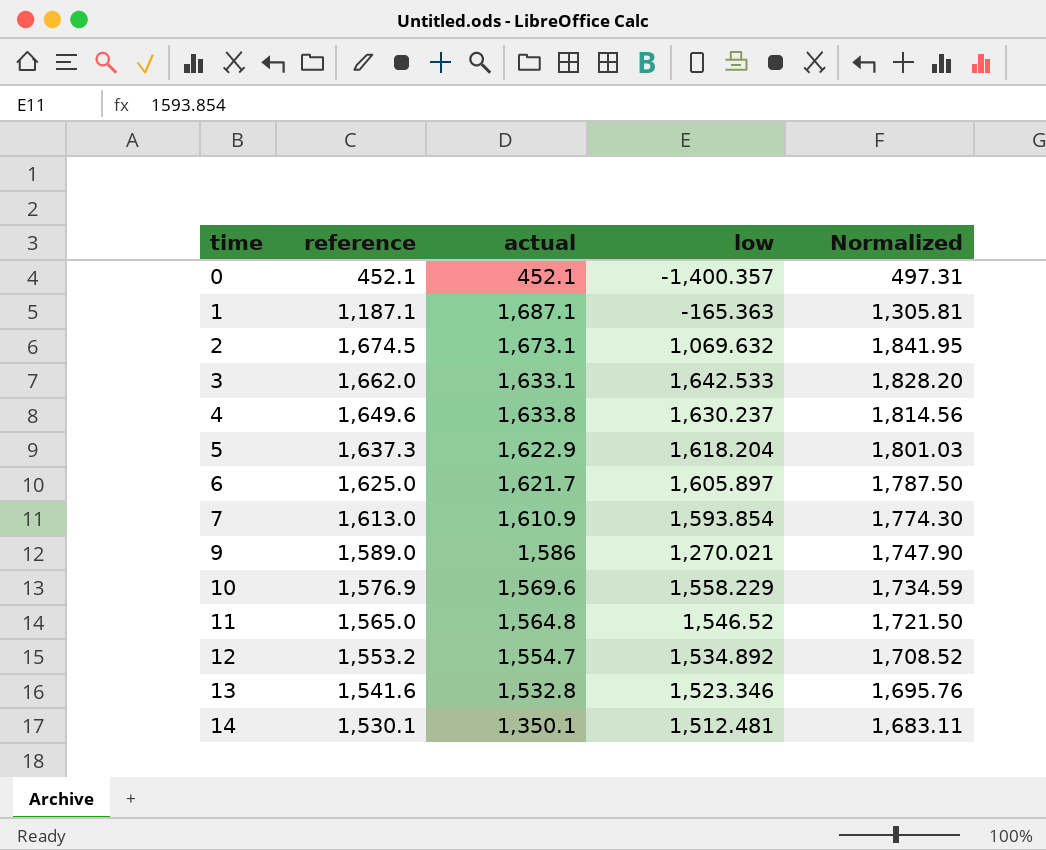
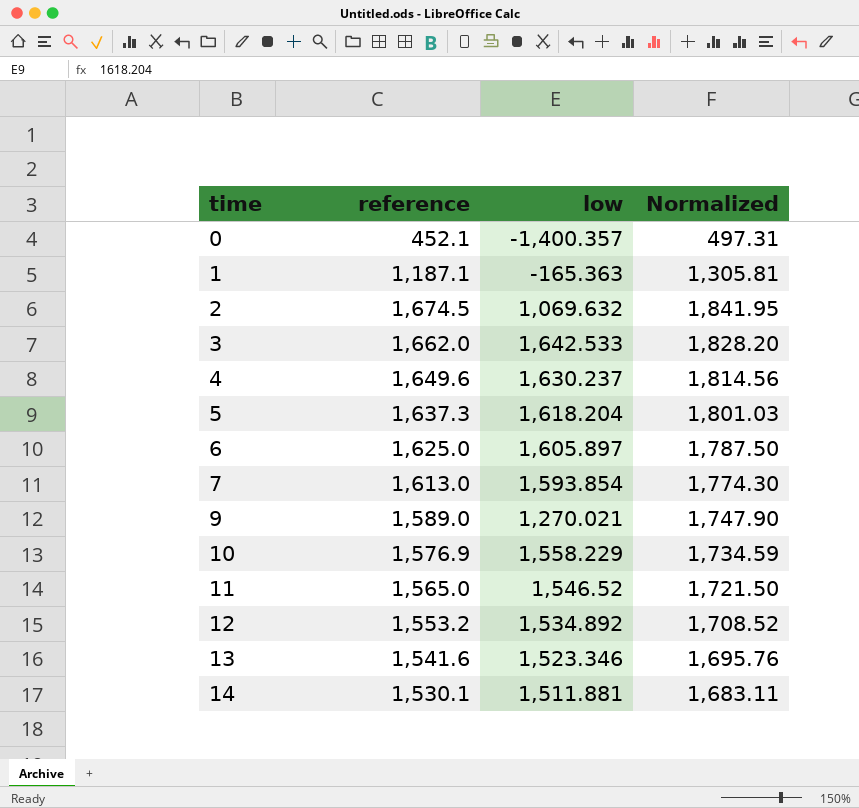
column actual | position: 3 -> none
14 | low: 1,512.481 -> 1,511.881

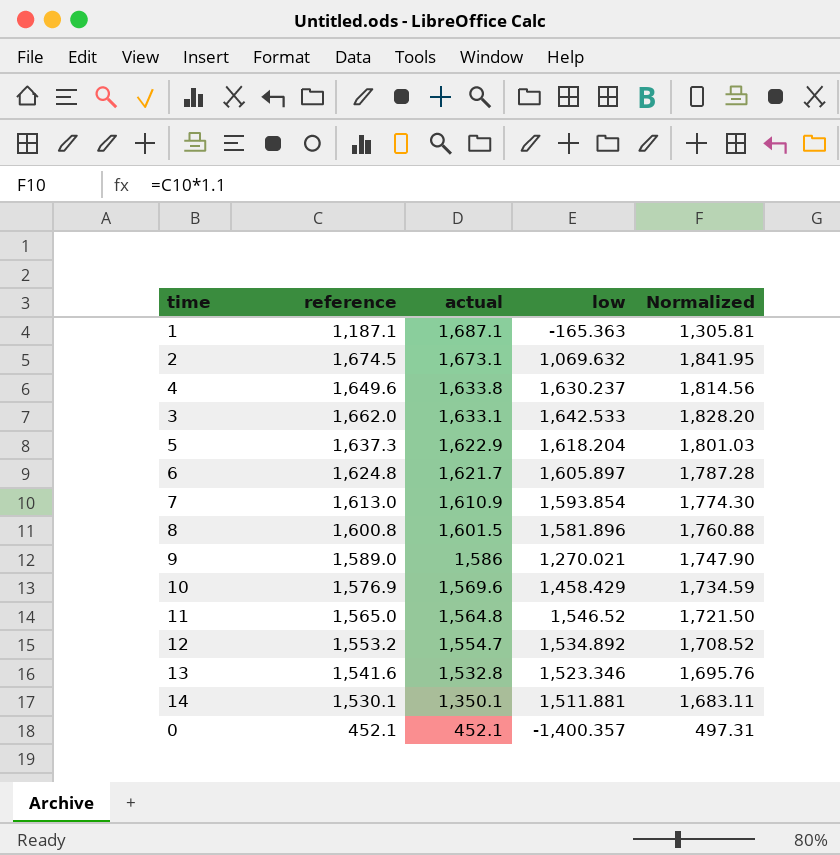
row order: time ascending -> actual descending
column actual | position: none -> 3
6 | reference: 1,625.0 -> 1,624.8
6 | Normalized: 1,787.50 -> 1,787.28
row 8: none -> 1,600.8 | 1,601.5 | 1,581.896 | 1,760.88
10 | low: 1,558.229 -> 1,458.429

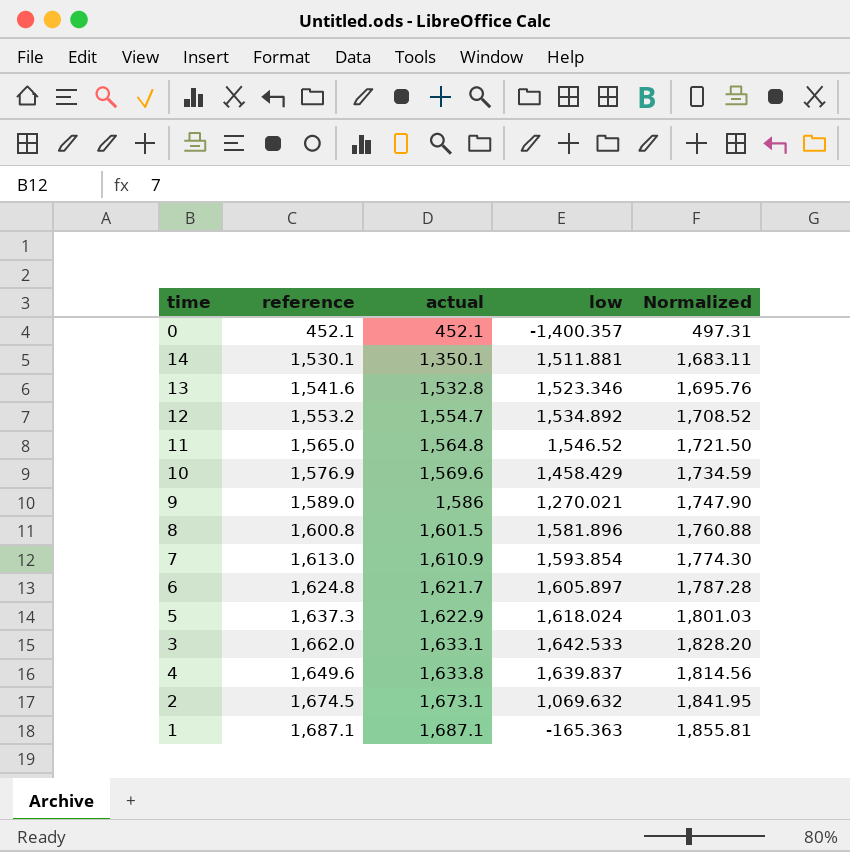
row order: actual descending -> actual ascending
5 | low: 1,618.204 -> 1,618.024
4 | low: 1,630.237 -> 1,639.837
1 | reference: 1,187.1 -> 1,687.1
1 | Normalized: 1,305.81 -> 1,855.81

